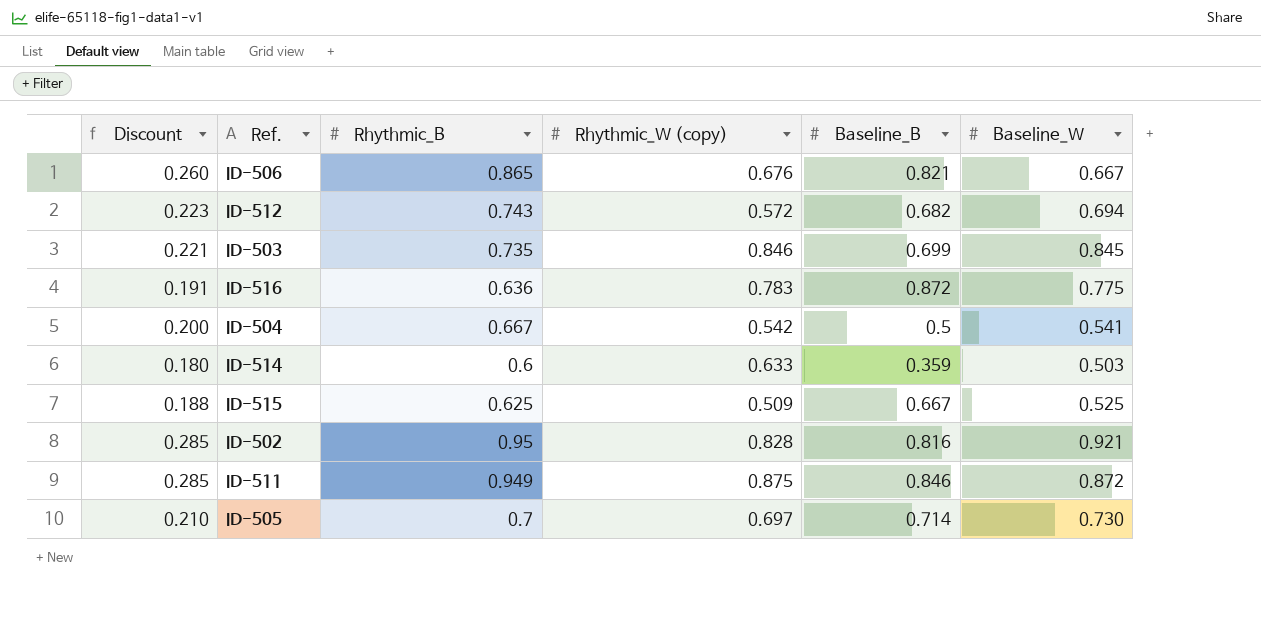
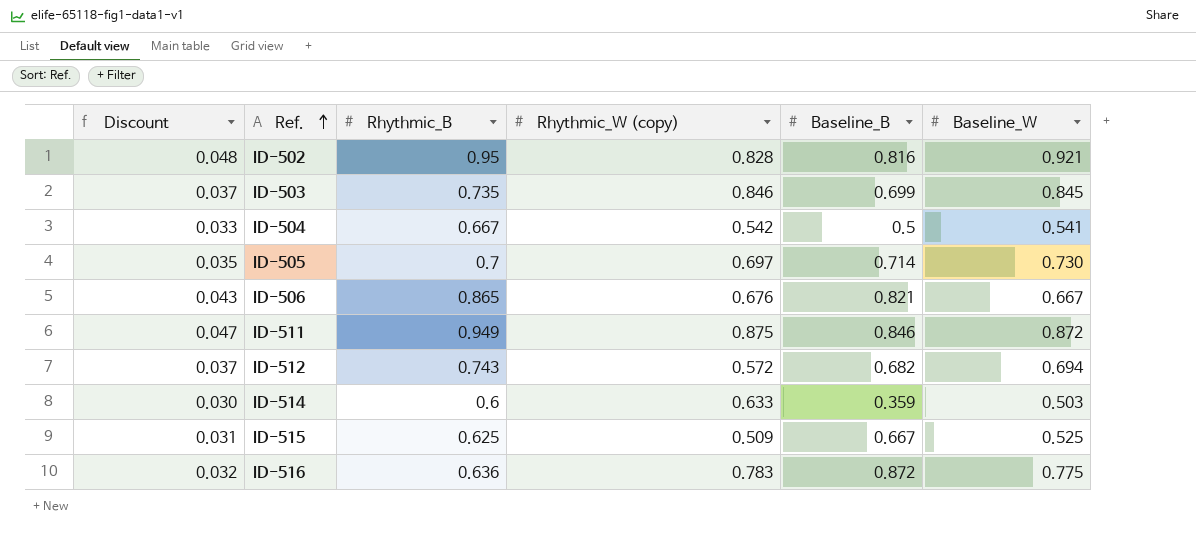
row order: none -> Ref. ascending
column Discount | formula: [Rhythmic_B] * 0.3 -> [Rhythmic_B] * 0.05

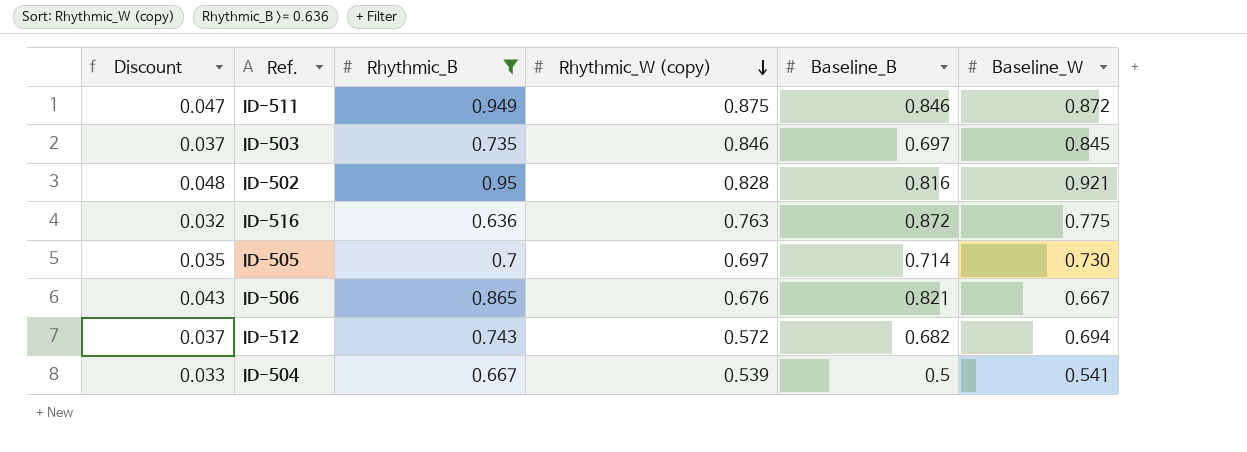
filter: none -> Rhythmic_B >= 0.636
row order: Ref. ascending -> Rhythmic_W (copy) descending
ID-503 | Baseline_B: 0.699 -> 0.697
ID-516 | Rhythmic_W (copy): 0.783 -> 0.763
ID-504 | Rhythmic_W (copy): 0.542 -> 0.539

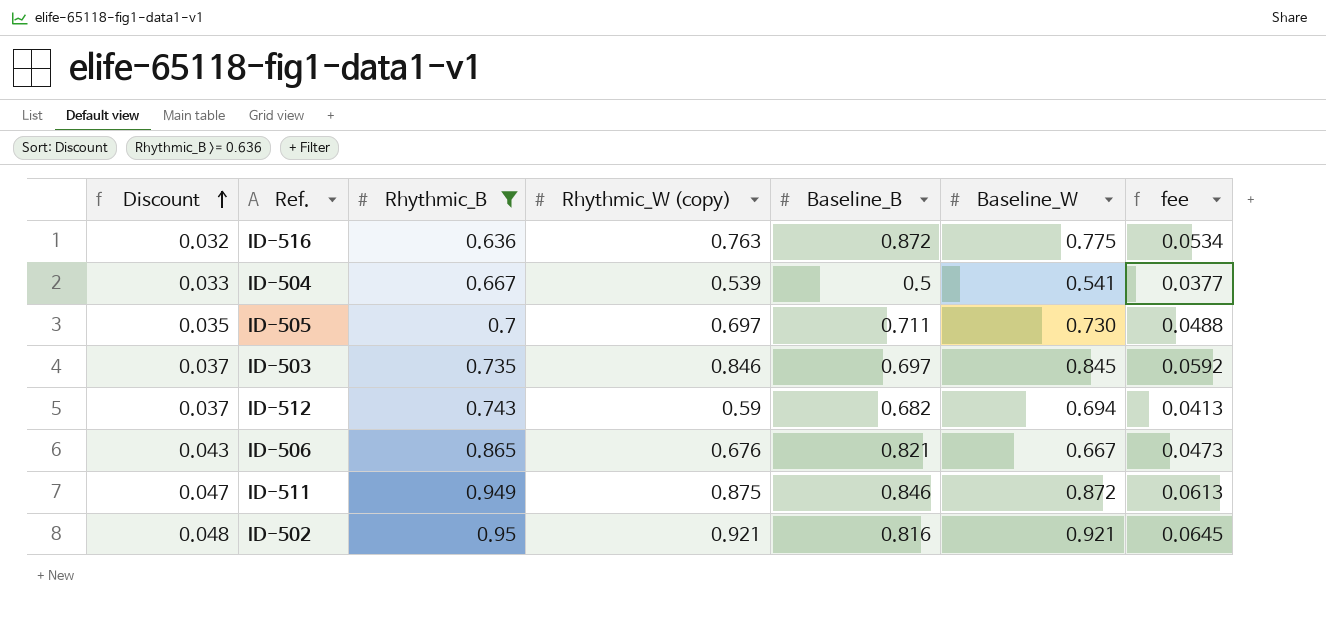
row order: Rhythmic_W (copy) descending -> Discount ascending
column fee | formula: none -> [Rhythmic_W (copy)] * 0.07
ID-505 | Baseline_B: 0.714 -> 0.711
ID-512 | Rhythmic_W (copy): 0.572 -> 0.59
ID-502 | Rhythmic_W (copy): 0.828 -> 0.921

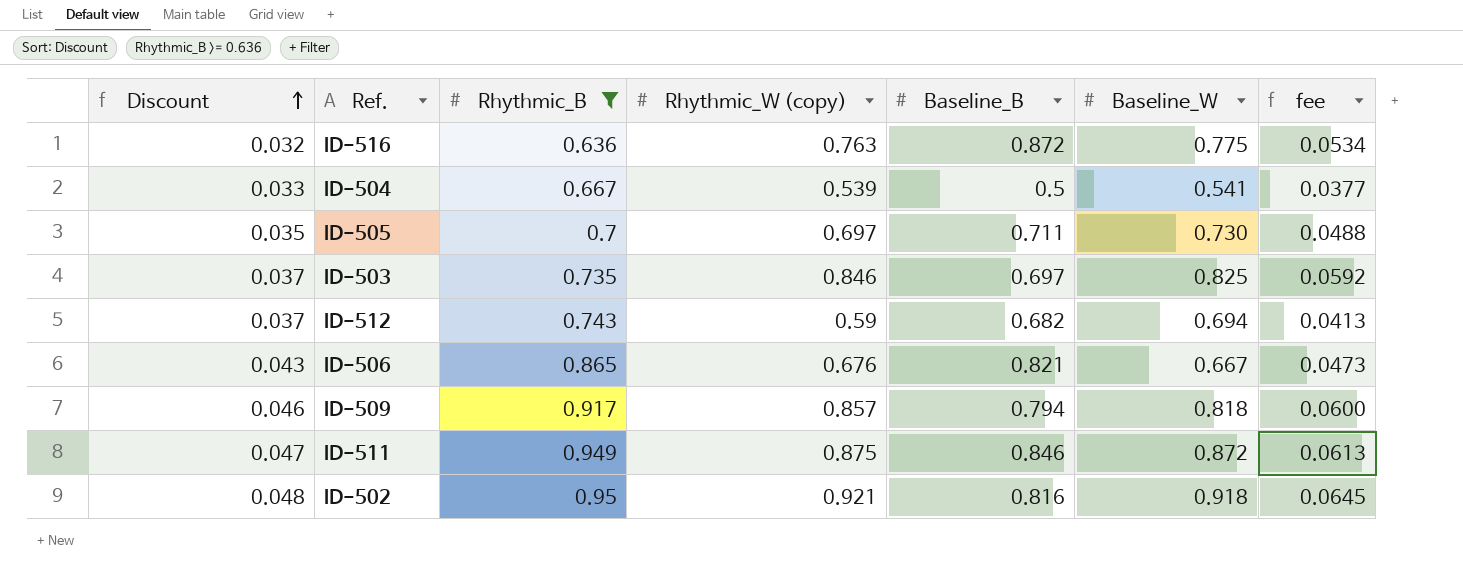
ID-503 | Baseline_W: 0.845 -> 0.825
row ID-509: none -> 0.046 | 0.917 | 0.857 | 0.794 | 0.818 | 0.0600
ID-502 | Baseline_W: 0.921 -> 0.918

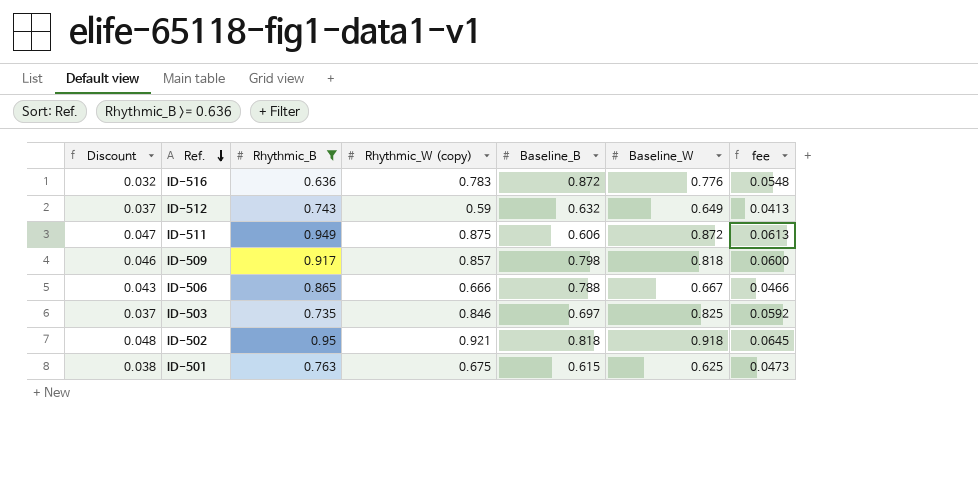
row order: Discount ascending -> Ref. descending
row ID-504: 0.033 | 0.667 | 0.539 | 0.5 | 0.541 | 0.0377 -> none
row ID-505: 0.035 | 0.7 | 0.697 | 0.711 | 0.730 | 0.0488 -> none
ID-516 | Rhythmic_W (copy): 0.763 -> 0.783
ID-516 | Baseline_W: 0.775 -> 0.776
ID-516 | fee: 0.0534 -> 0.0548
ID-512 | Baseline_B: 0.682 -> 0.632
ID-512 | Baseline_W: 0.694 -> 0.649
ID-511 | Baseline_B: 0.846 -> 0.606
ID-509 | Baseline_B: 0.794 -> 0.798
ID-506 | Rhythmic_W (copy): 0.676 -> 0.666
ID-506 | Baseline_B: 0.821 -> 0.788
ID-506 | fee: 0.0473 -> 0.0466
ID-502 | Baseline_B: 0.816 -> 0.818
row ID-501: none -> 0.038 | 0.763 | 0.675 | 0.615 | 0.625 | 0.0473

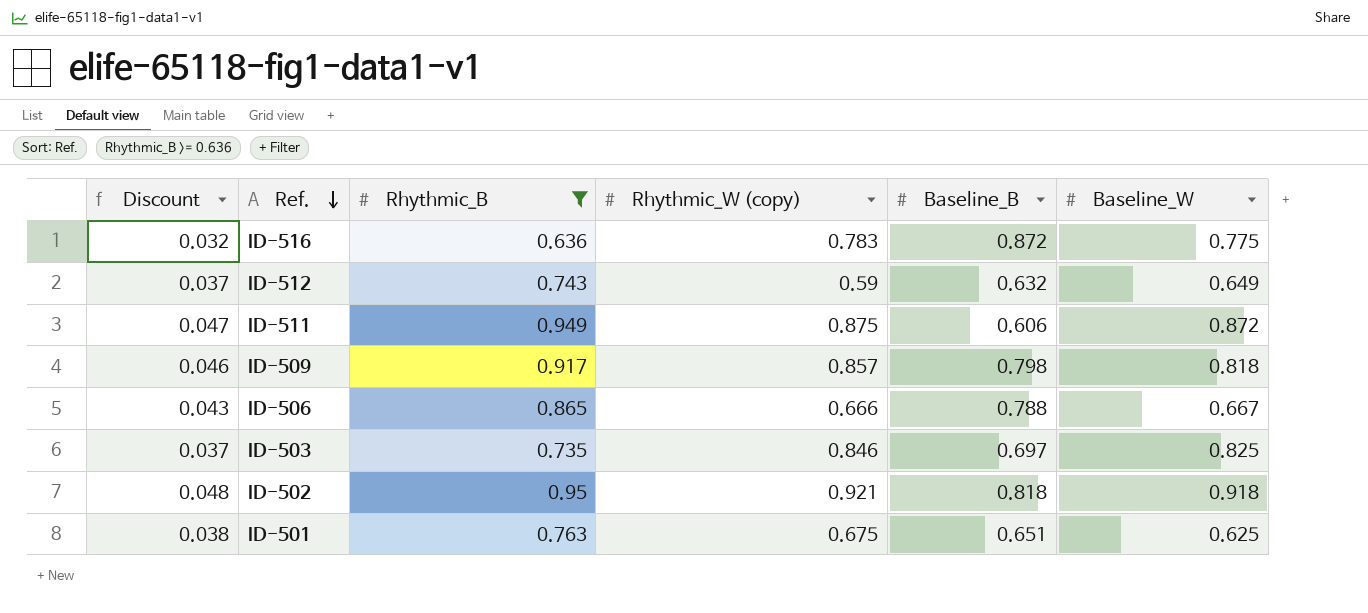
column fee | formula: [Rhythmic_W (copy)] * 0.07 -> none
ID-516 | Baseline_W: 0.776 -> 0.775
ID-501 | Baseline_B: 0.615 -> 0.651

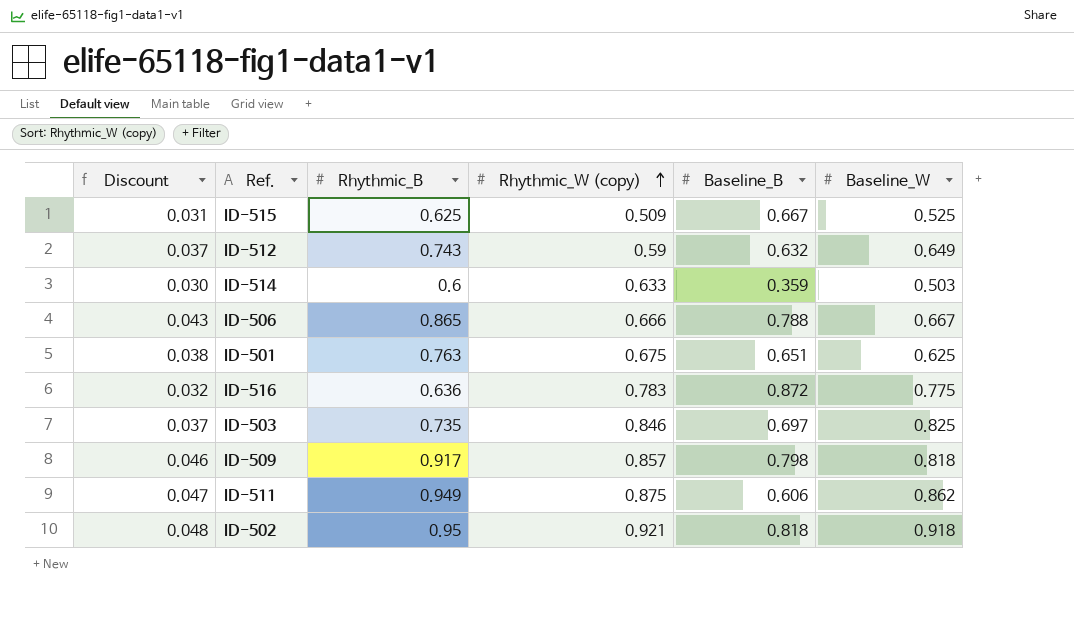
filter: Rhythmic_B >= 0.636 -> none
row order: Ref. descending -> Rhythmic_W (copy) ascending
ID-511 | Baseline_W: 0.872 -> 0.862

